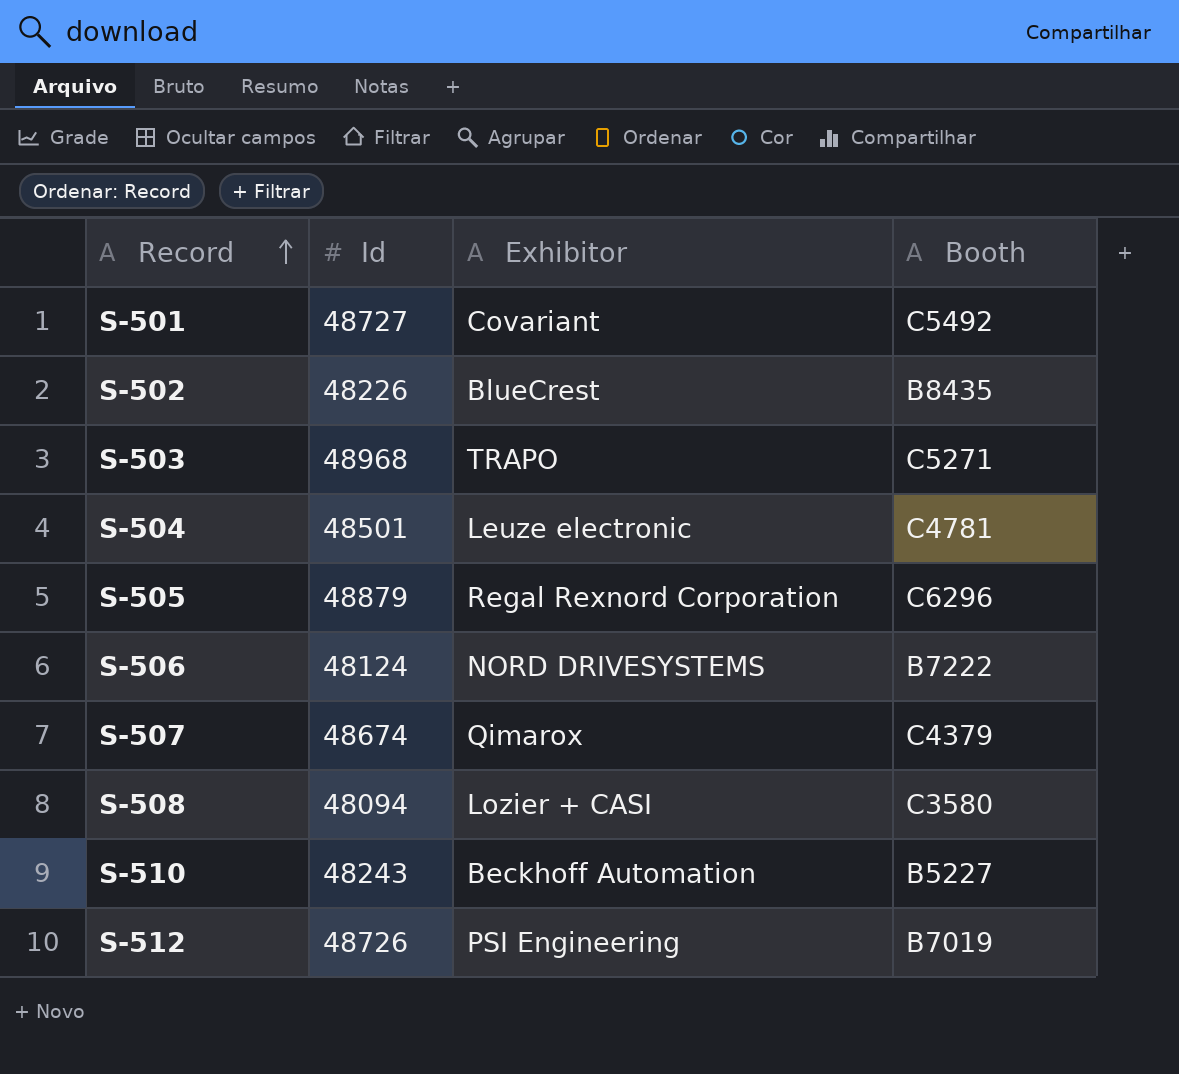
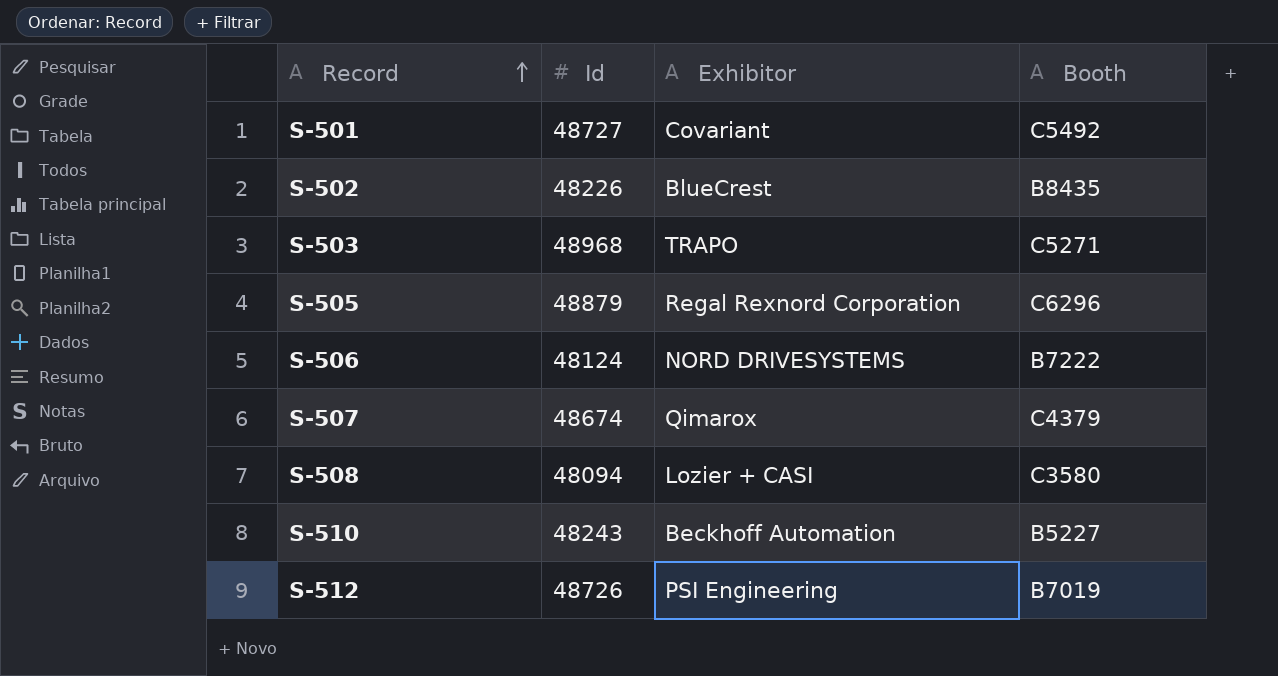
row S-504: 48501 | Leuze electronic | C4781 -> none

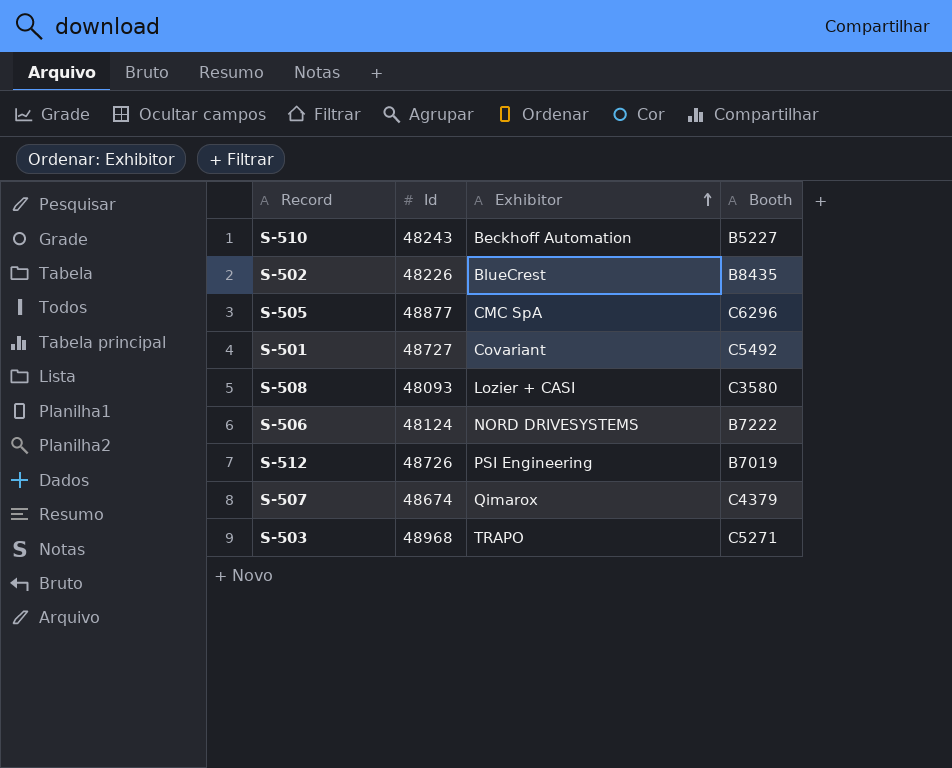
row order: Record ascending -> Exhibitor ascending
S-505 | Id: 48879 -> 48877
S-505 | Exhibitor: Regal Rexnord Corporation -> CMC SpA
S-508 | Id: 48094 -> 48093

